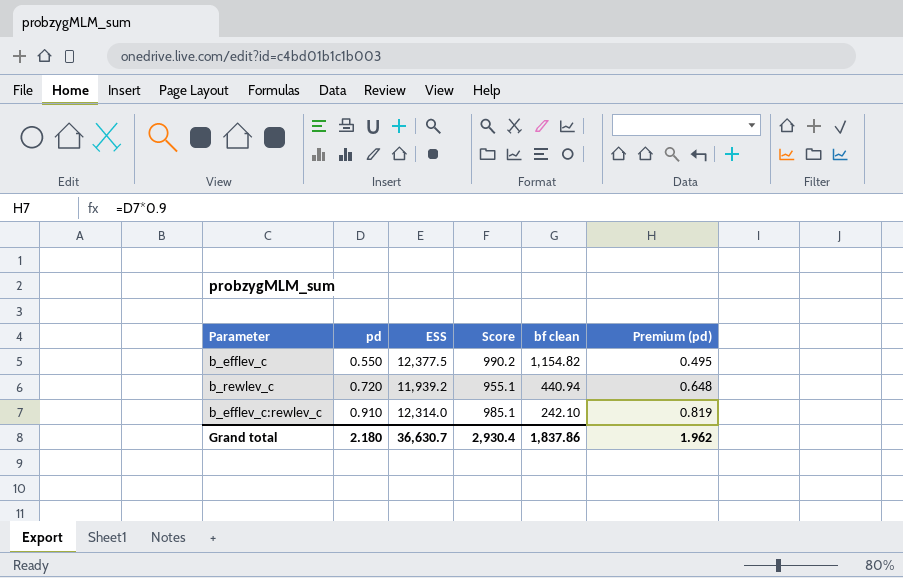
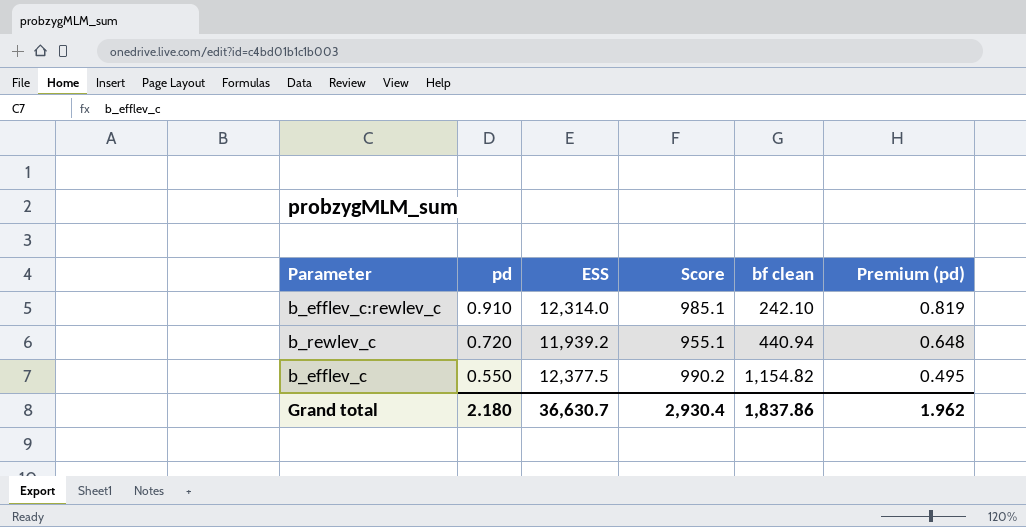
row order: pd ascending -> pd descending

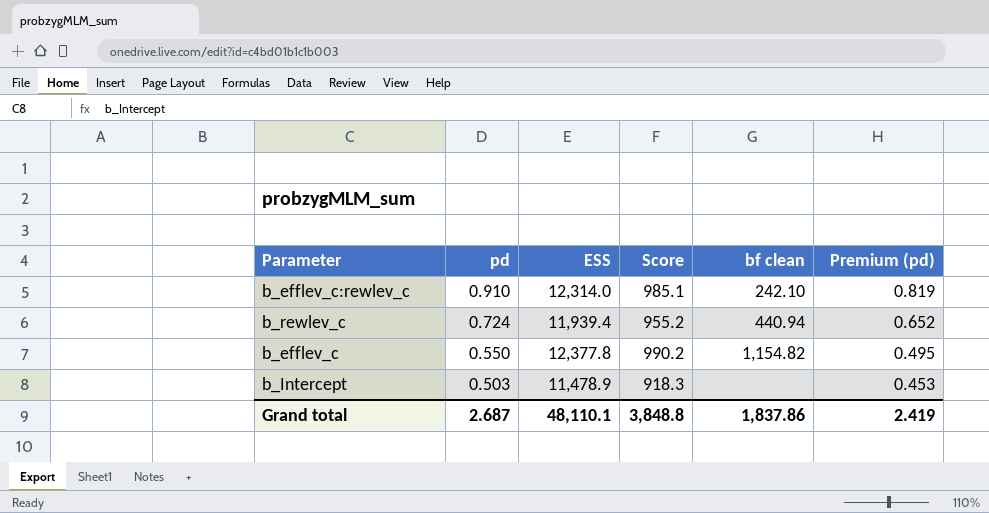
b_rewlev_c | pd: 0.720 -> 0.724
b_rewlev_c | ESS: 11,939.2 -> 11,939.4
b_rewlev_c | Score: 955.1 -> 955.2
b_rewlev_c | Premium (pd): 0.648 -> 0.652
b_efflev_c | ESS: 12,377.5 -> 12,377.8
row b_Intercept: none -> 0.503 | 11,478.9 | 918.3 | none | 0.453
Grand total | pd: 2.180 -> 2.687
Grand total | ESS: 36,630.7 -> 48,110.1
Grand total | Score: 2,930.4 -> 3,848.8
Grand total | Premium (pd): 1.962 -> 2.419

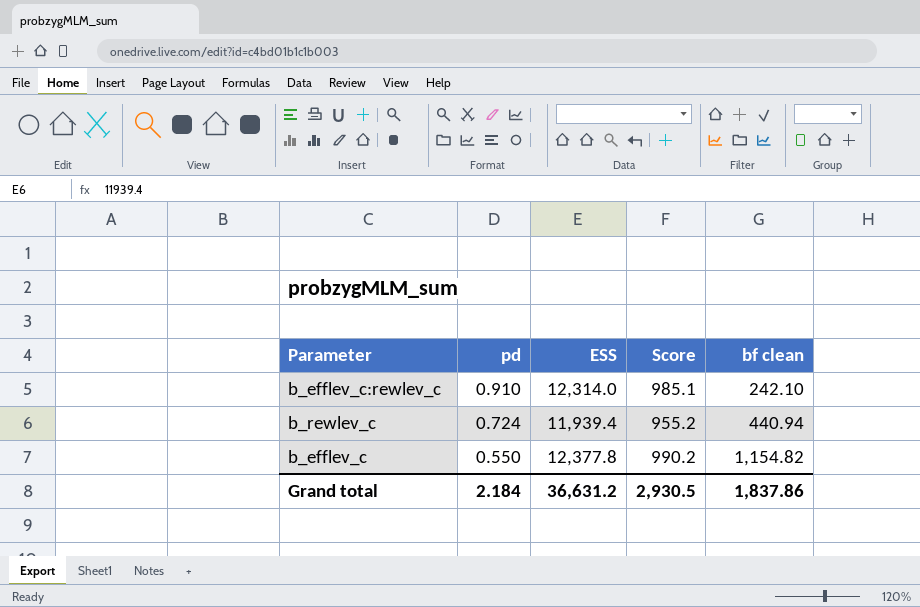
column Premium (pd) | formula: [pd] * 0.9 -> none
row b_Intercept: 0.503 | 11,478.9 | 918.3 | none | 0.453 -> none
Grand total | pd: 2.687 -> 2.184
Grand total | ESS: 48,110.1 -> 36,631.2
Grand total | Score: 3,848.8 -> 2,930.5

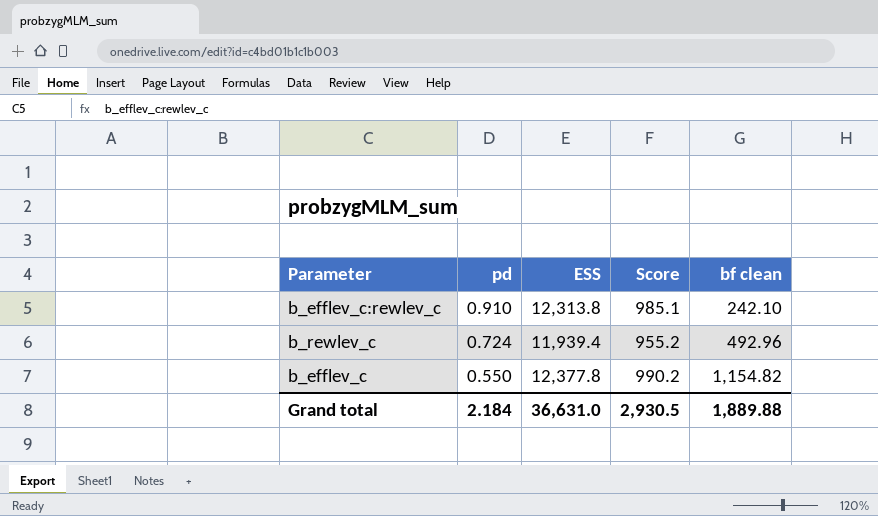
b_efflev_c:rewlev_c | ESS: 12,314.0 -> 12,313.8
b_rewlev_c | bf clean: 440.94 -> 492.96
Grand total | ESS: 36,631.2 -> 36,631.0
Grand total | bf clean: 1,837.86 -> 1,889.88

